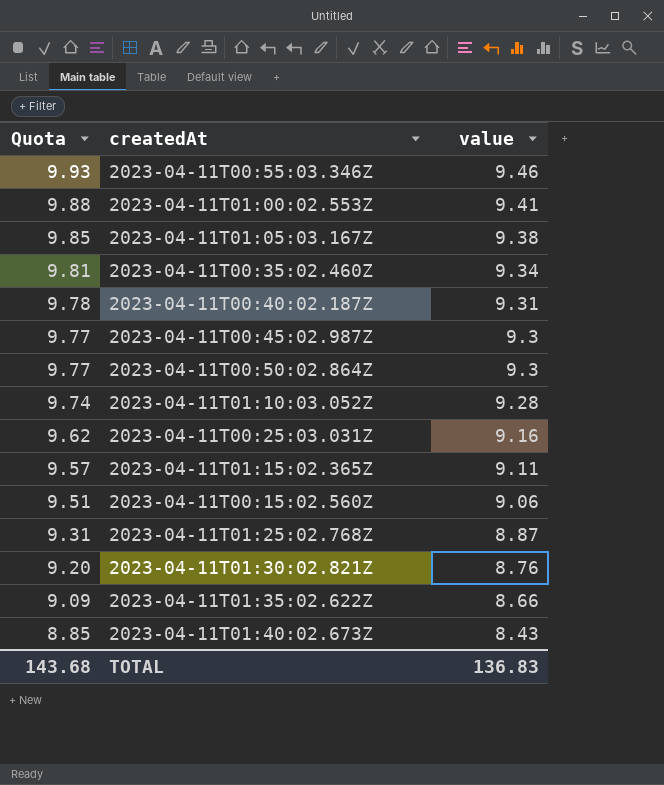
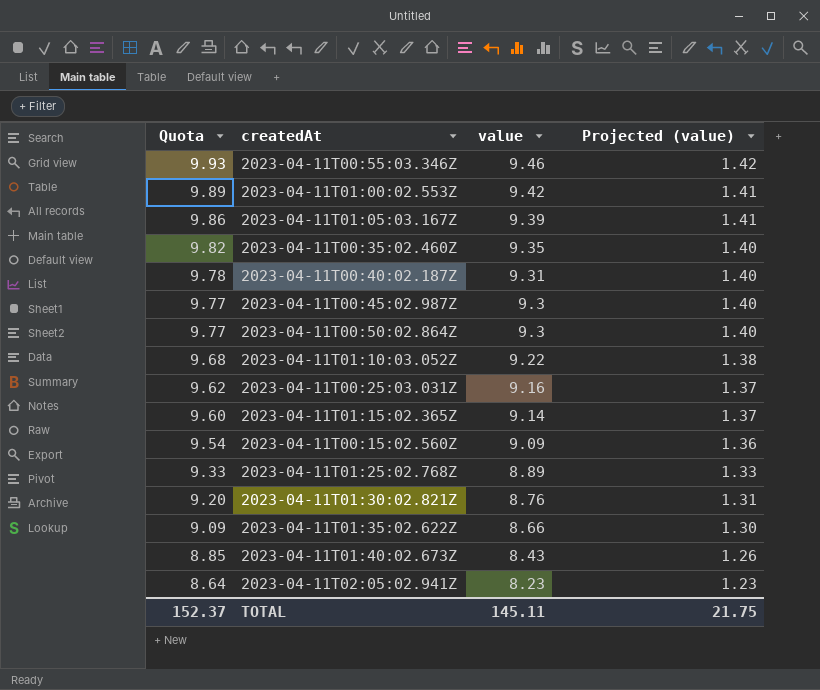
column Projected (value) | formula: none -> [value] * 0.15
2023-04-11T01:00:02.553Z | Quota: 9.88 -> 9.89
2023-04-11T01:00:02.553Z | value: 9.41 -> 9.42
2023-04-11T01:05:03.167Z | Quota: 9.85 -> 9.86
2023-04-11T01:05:03.167Z | value: 9.38 -> 9.39
2023-04-11T00:35:02.460Z | Quota: 9.81 -> 9.82
2023-04-11T00:35:02.460Z | value: 9.34 -> 9.35
2023-04-11T01:10:03.052Z | Quota: 9.74 -> 9.68
2023-04-11T01:10:03.052Z | value: 9.28 -> 9.22
2023-04-11T01:15:02.365Z | Quota: 9.57 -> 9.60
2023-04-11T01:15:02.365Z | value: 9.11 -> 9.14
2023-04-11T00:15:02.560Z | Quota: 9.51 -> 9.54
2023-04-11T00:15:02.560Z | value: 9.06 -> 9.09
2023-04-11T01:25:02.768Z | Quota: 9.31 -> 9.33
2023-04-11T01:25:02.768Z | value: 8.87 -> 8.89
row 2023-04-11T02:05:02.941Z: none -> 8.64 | 8.23 | 1.23
TOTAL | Quota: 143.68 -> 152.37
TOTAL | value: 136.83 -> 145.11

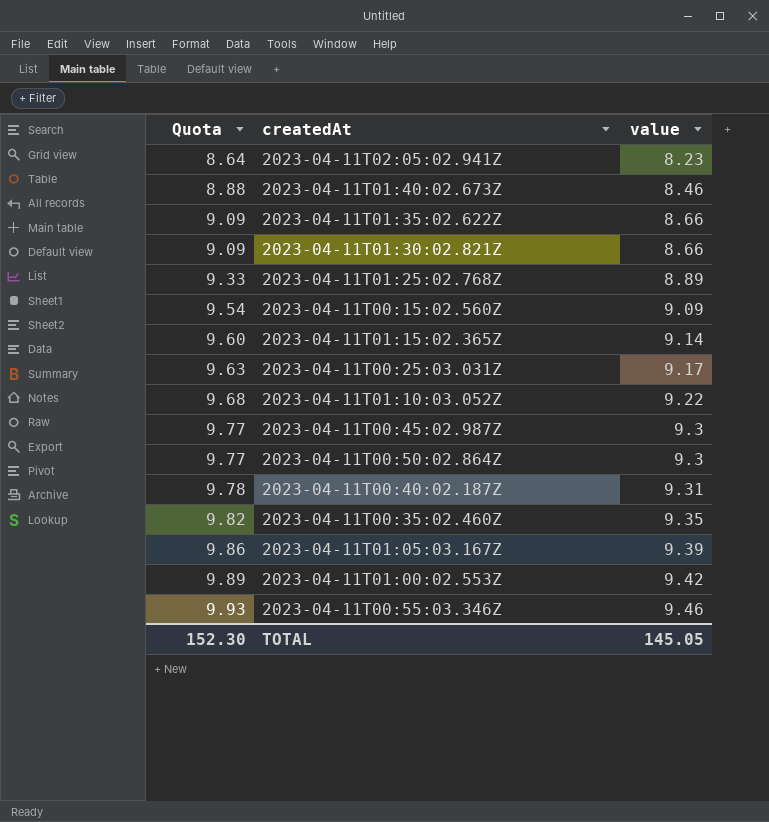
row order: Quota descending -> Quota ascending
column Projected (value) | formula: [value] * 0.15 -> none
2023-04-11T01:40:02.673Z | Quota: 8.85 -> 8.88
2023-04-11T01:40:02.673Z | value: 8.43 -> 8.46
2023-04-11T01:30:02.821Z | Quota: 9.20 -> 9.09
2023-04-11T01:30:02.821Z | value: 8.76 -> 8.66
2023-04-11T00:25:03.031Z | Quota: 9.62 -> 9.63
2023-04-11T00:25:03.031Z | value: 9.16 -> 9.17
TOTAL | Quota: 152.37 -> 152.30
TOTAL | value: 145.11 -> 145.05

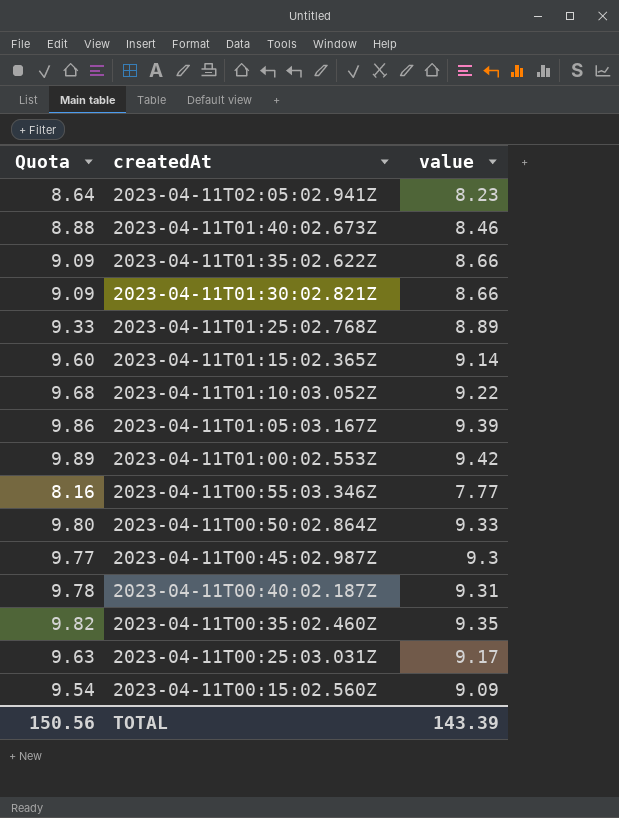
row order: Quota ascending -> createdAt descending
2023-04-11T00:55:03.346Z | Quota: 9.93 -> 8.16
2023-04-11T00:55:03.346Z | value: 9.46 -> 7.77
2023-04-11T00:50:02.864Z | Quota: 9.77 -> 9.80
2023-04-11T00:50:02.864Z | value: 9.3 -> 9.33
TOTAL | Quota: 152.30 -> 150.56
TOTAL | value: 145.05 -> 143.39

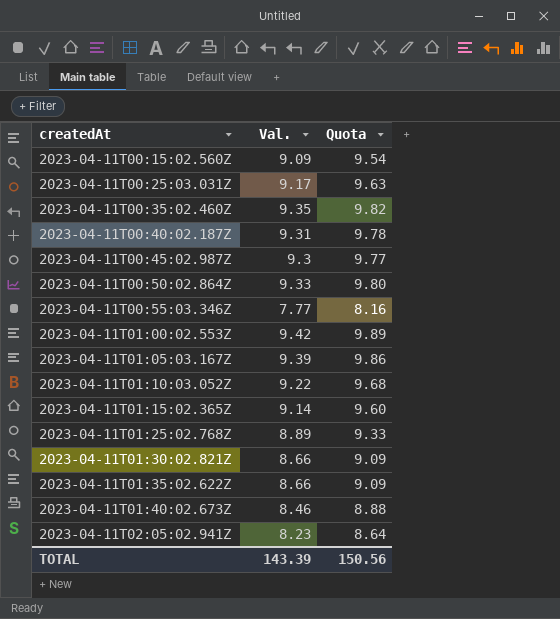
row order: createdAt descending -> createdAt ascending
column name: value -> Val.
column Quota | position: 1 -> 3

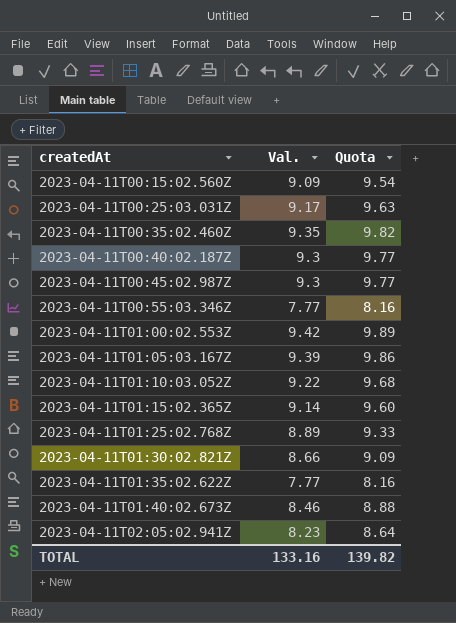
row 2023-04-11T00:50:02.864Z: 9.33 | 9.80 -> none
2023-04-11T00:40:02.187Z | Val.: 9.31 -> 9.3
2023-04-11T00:40:02.187Z | Quota: 9.78 -> 9.77
2023-04-11T01:35:02.622Z | Val.: 8.66 -> 7.77
2023-04-11T01:35:02.622Z | Quota: 9.09 -> 8.16
TOTAL | Val.: 143.39 -> 133.16
TOTAL | Quota: 150.56 -> 139.82

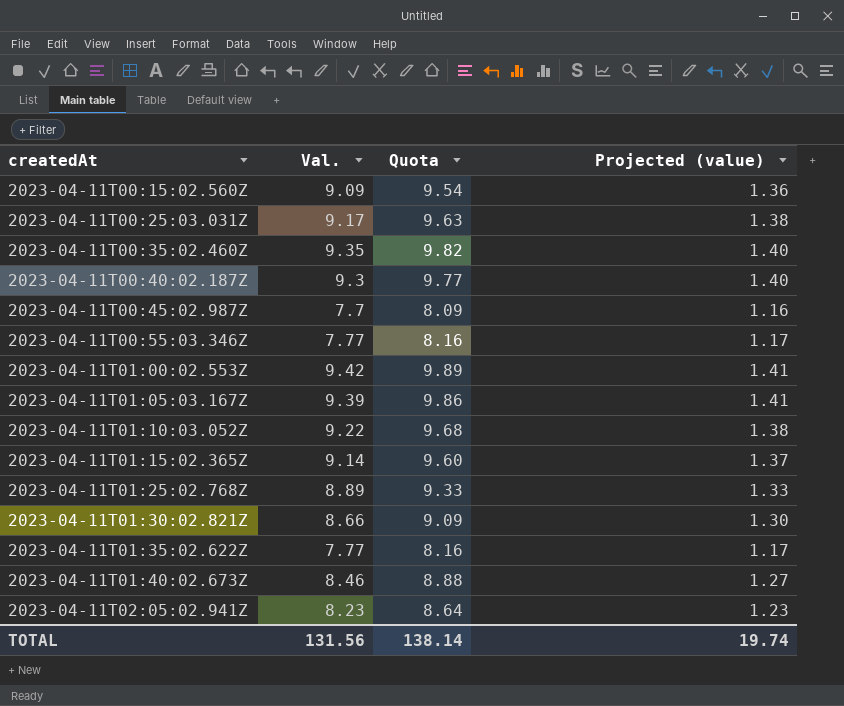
column Projected (value) | formula: none -> [Val.] * 0.15
2023-04-11T00:45:02.987Z | Val.: 9.3 -> 7.7
2023-04-11T00:45:02.987Z | Quota: 9.77 -> 8.09
TOTAL | Val.: 133.16 -> 131.56
TOTAL | Quota: 139.82 -> 138.14

